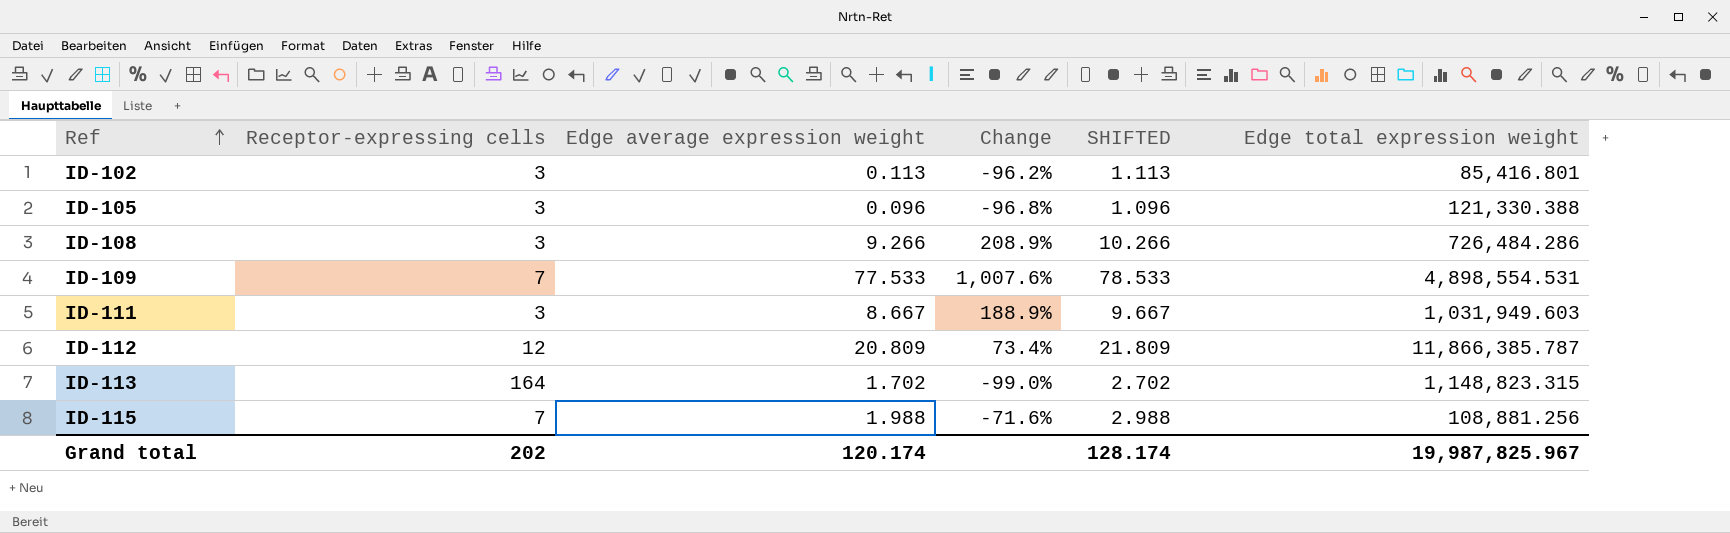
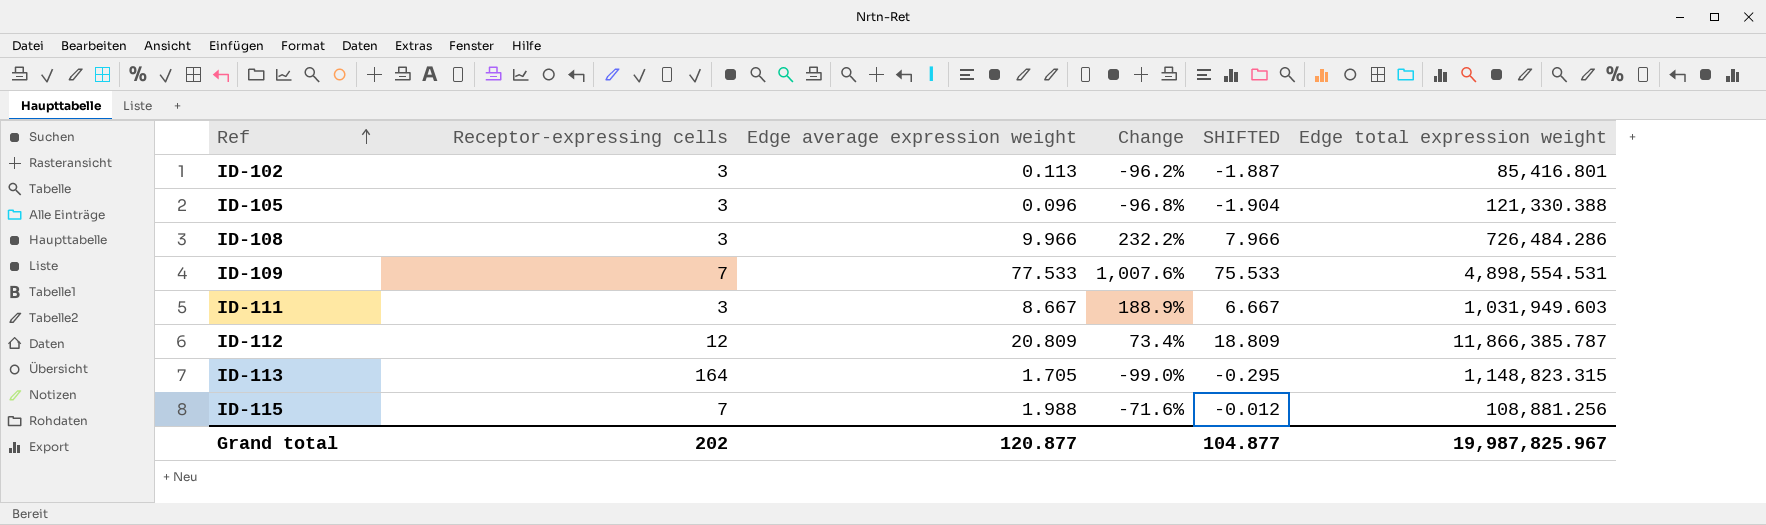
column SHIFTED | formula: [Edge average expression weight] + 1 -> [Edge average expression weight] - 2
ID-108 | Edge average expression weight: 9.266 -> 9.966
ID-108 | Change: 208.9% -> 232.2%
ID-113 | Edge average expression weight: 1.702 -> 1.705
Grand total | Edge average expression weight: 120.174 -> 120.877
Grand total | SHIFTED: 128.174 -> 104.877

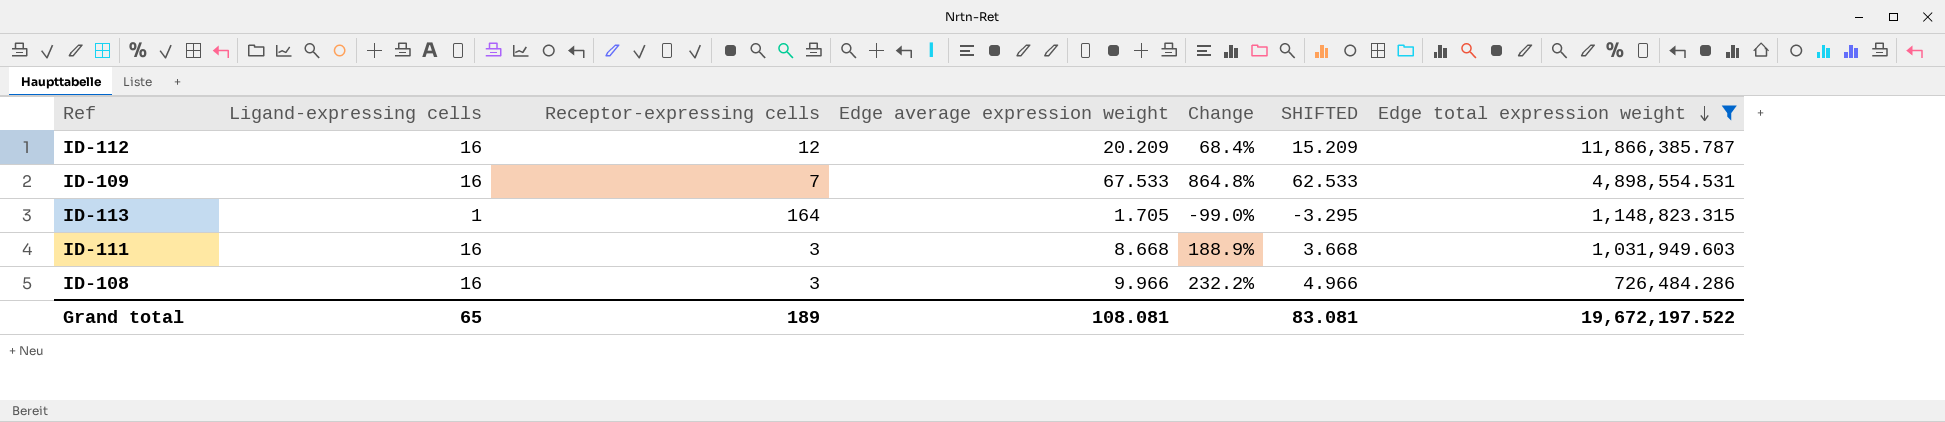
filter: none -> Edge total expression weight >= 726,484.286
row order: Ref ascending -> Edge total expression weight descending
column Ligand-expressing cells | position: none -> 2
column SHIFTED | formula: [Edge average expression weight] - 2 -> [Edge average expression weight] - 5
ID-112 | Edge average expression weight: 20.809 -> 20.209
ID-112 | Change: 73.4% -> 68.4%
ID-109 | Edge average expression weight: 77.533 -> 67.533
ID-109 | Change: 1,007.6% -> 864.8%
ID-111 | Edge average expression weight: 8.667 -> 8.668
Grand total | Receptor-expressing cells: 202 -> 189
Grand total | Edge average expression weight: 120.877 -> 108.081
Grand total | SHIFTED: 104.877 -> 83.081
Grand total | Edge total expression weight: 19,987,825.967 -> 19,672,197.522

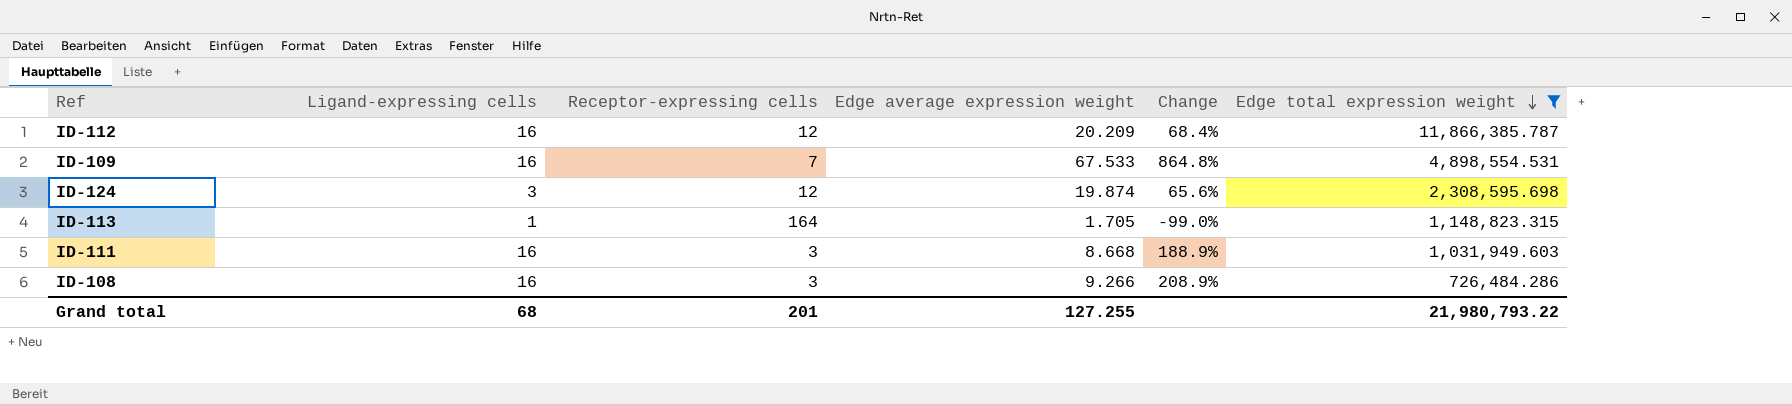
column SHIFTED | formula: [Edge average expression weight] - 5 -> none
row ID-124: none -> 3 | 12 | 19.874 | 65.6% | 2,308,595.698
ID-108 | Edge average expression weight: 9.966 -> 9.266
ID-108 | Change: 232.2% -> 208.9%
Grand total | Ligand-expressing cells: 65 -> 68
Grand total | Receptor-expressing cells: 189 -> 201
Grand total | Edge average expression weight: 108.081 -> 127.255
Grand total | Edge total expression weight: 19,672,197.522 -> 21,980,793.22

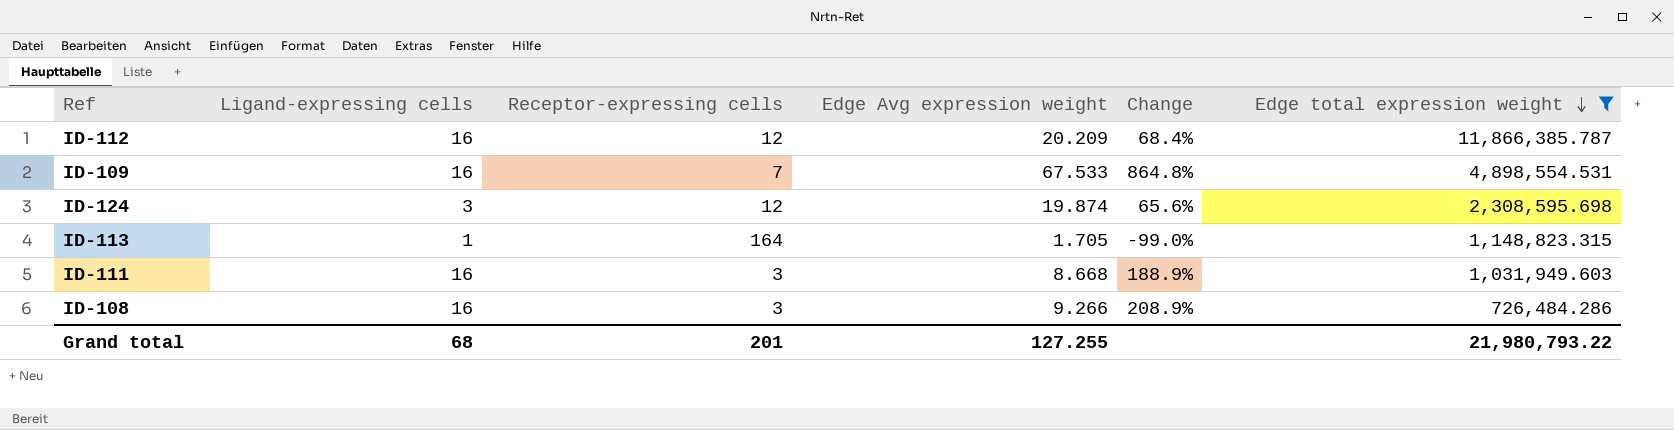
column name: Edge average expression weight -> Edge Avg expression weight

